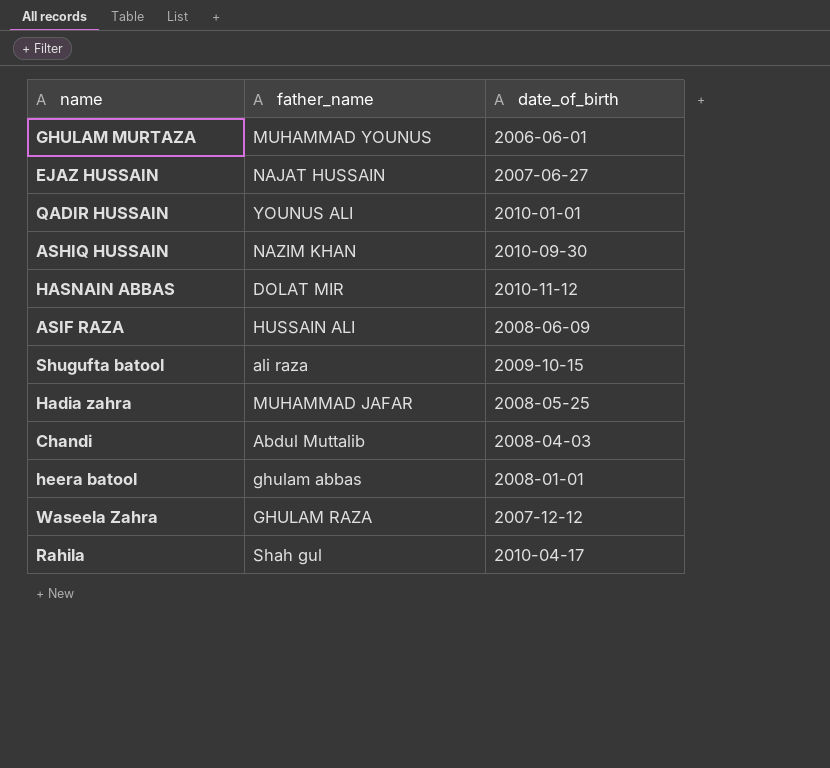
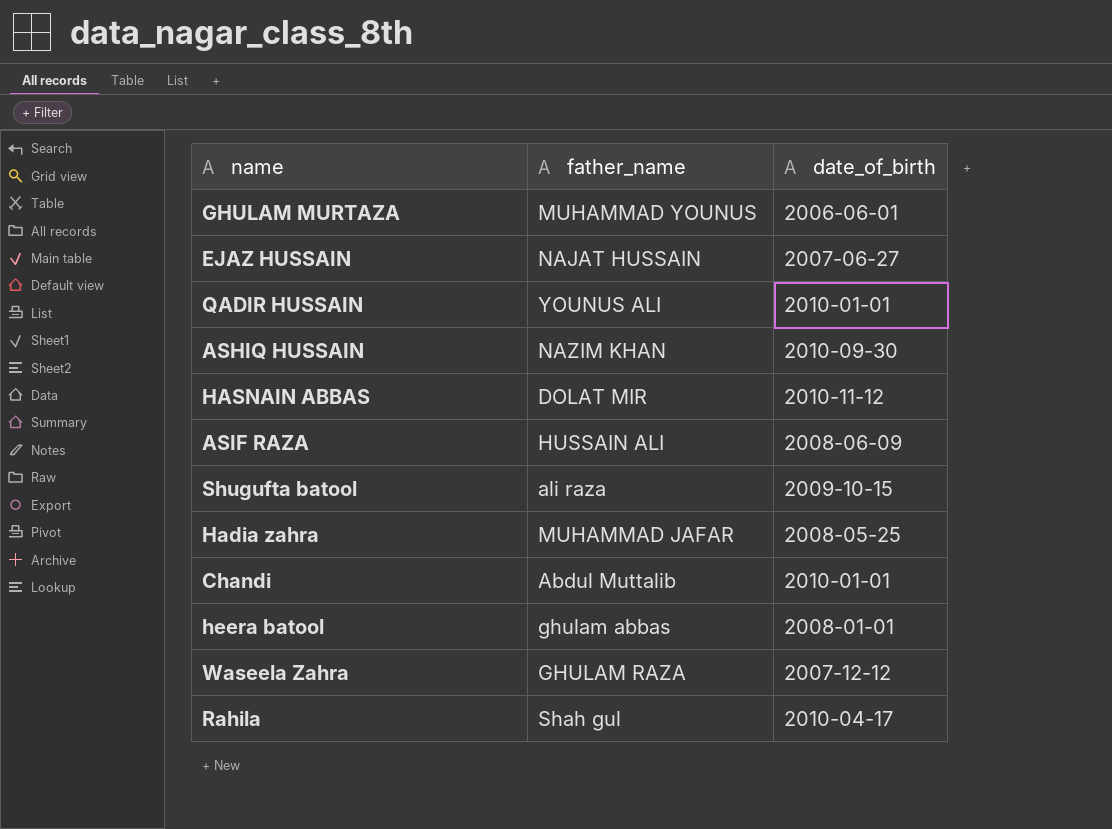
Chandi | date_of_birth: 2008-04-03 -> 2010-01-01

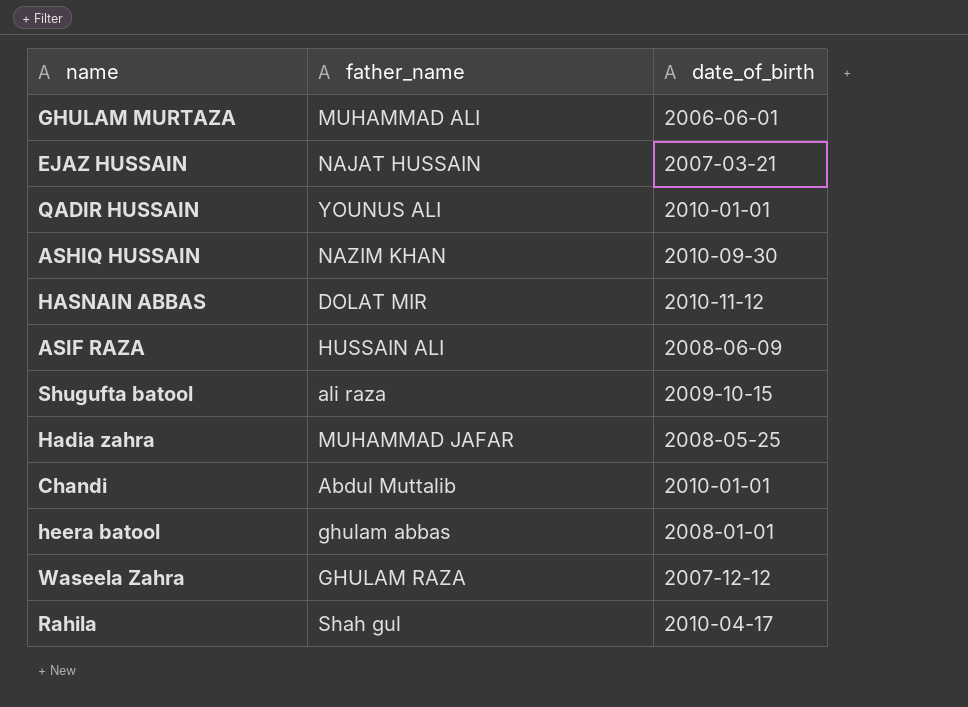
GHULAM MURTAZA | father_name: MUHAMMAD YOUNUS -> MUHAMMAD ALI
EJAZ HUSSAIN | date_of_birth: 2007-06-27 -> 2007-03-21

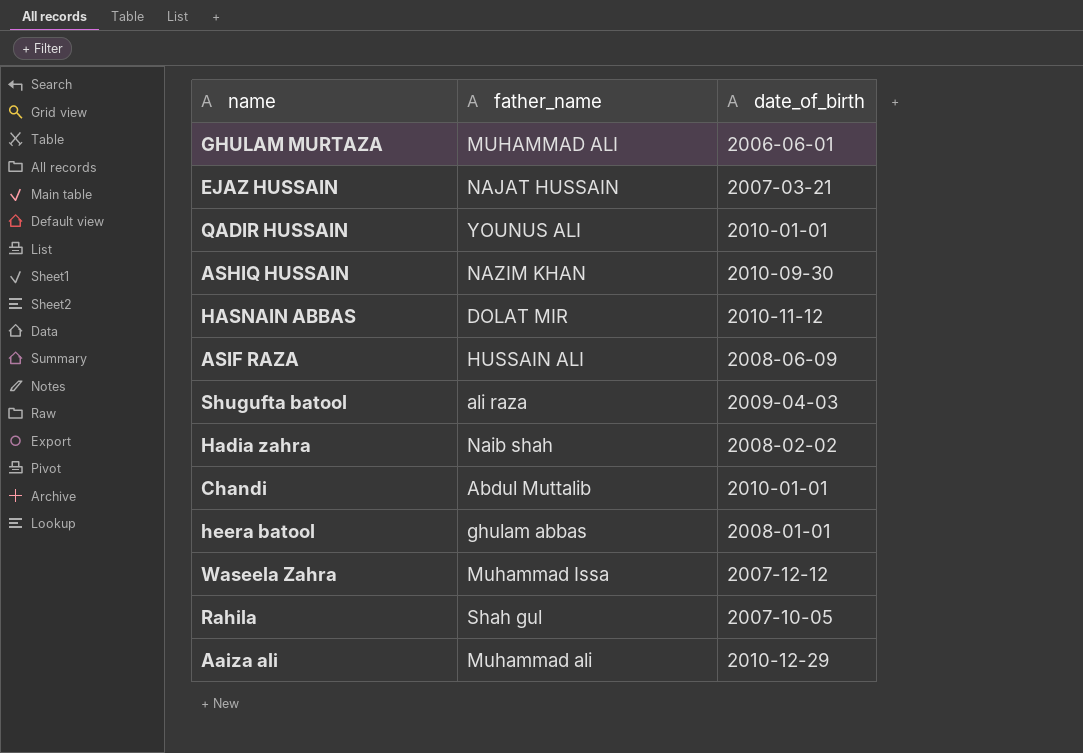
Shugufta batool | date_of_birth: 2009-10-15 -> 2009-04-03
Hadia zahra | father_name: MUHAMMAD JAFAR -> Naib shah
Hadia zahra | date_of_birth: 2008-05-25 -> 2008-02-02
Waseela Zahra | father_name: GHULAM RAZA -> Muhammad Issa
Rahila | date_of_birth: 2010-04-17 -> 2007-10-05
row Aaiza ali: none -> Muhammad ali | 2010-12-29

